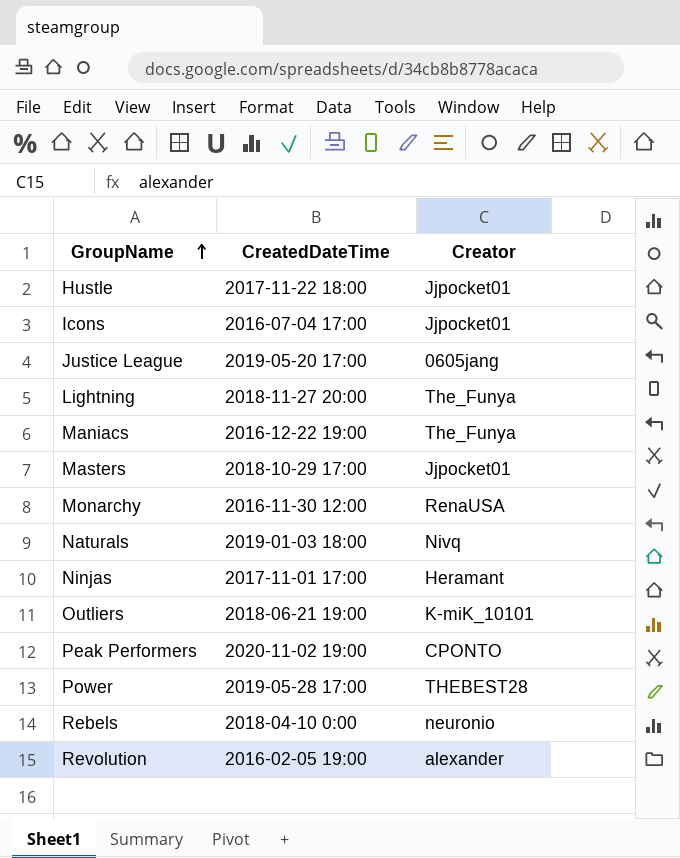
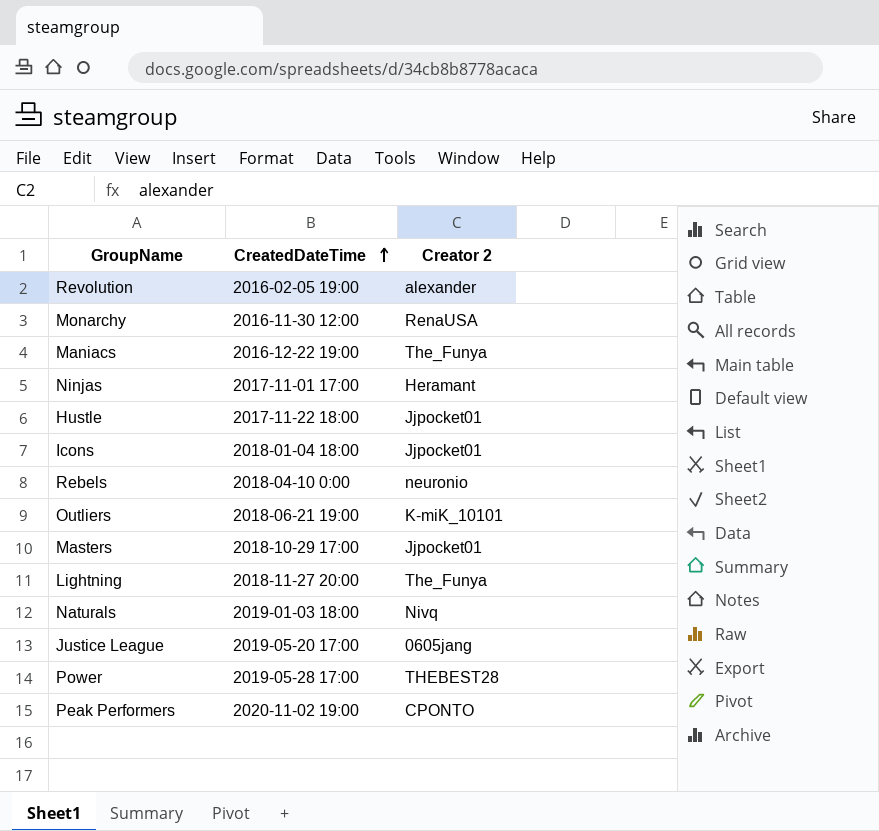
row order: GroupName ascending -> CreatedDateTime ascending
column name: Creator -> Creator 2
Icons | CreatedDateTime: 2016-07-04 17:00 -> 2018-01-04 18:00

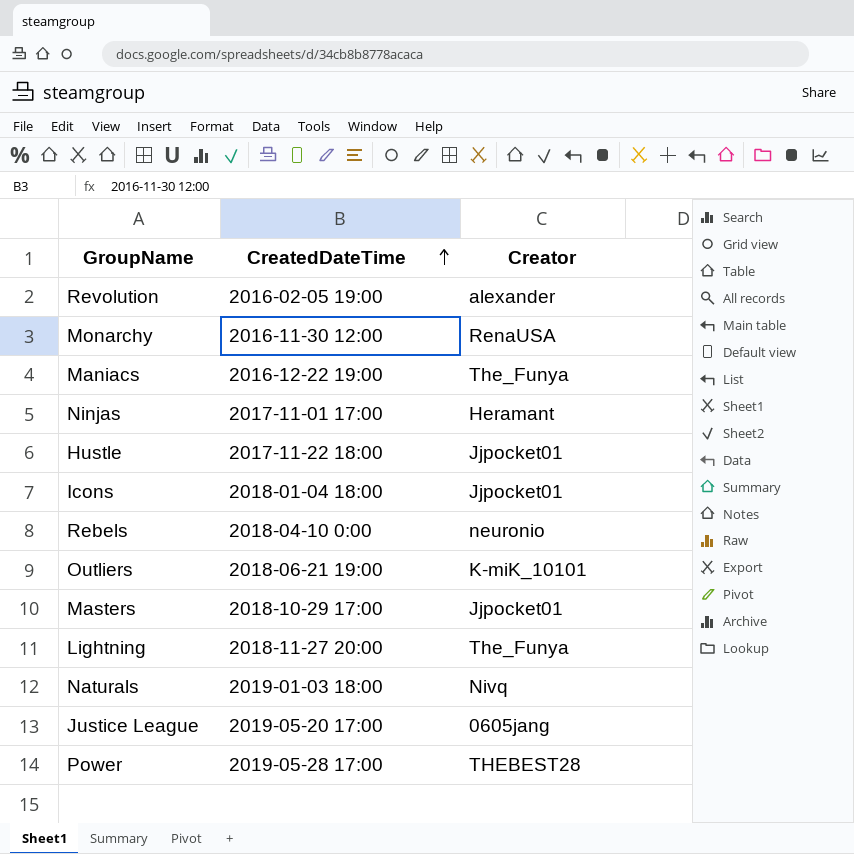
column name: Creator 2 -> Creator
row Peak Performers: 2020-11-02 19:00 | CPONTO -> none

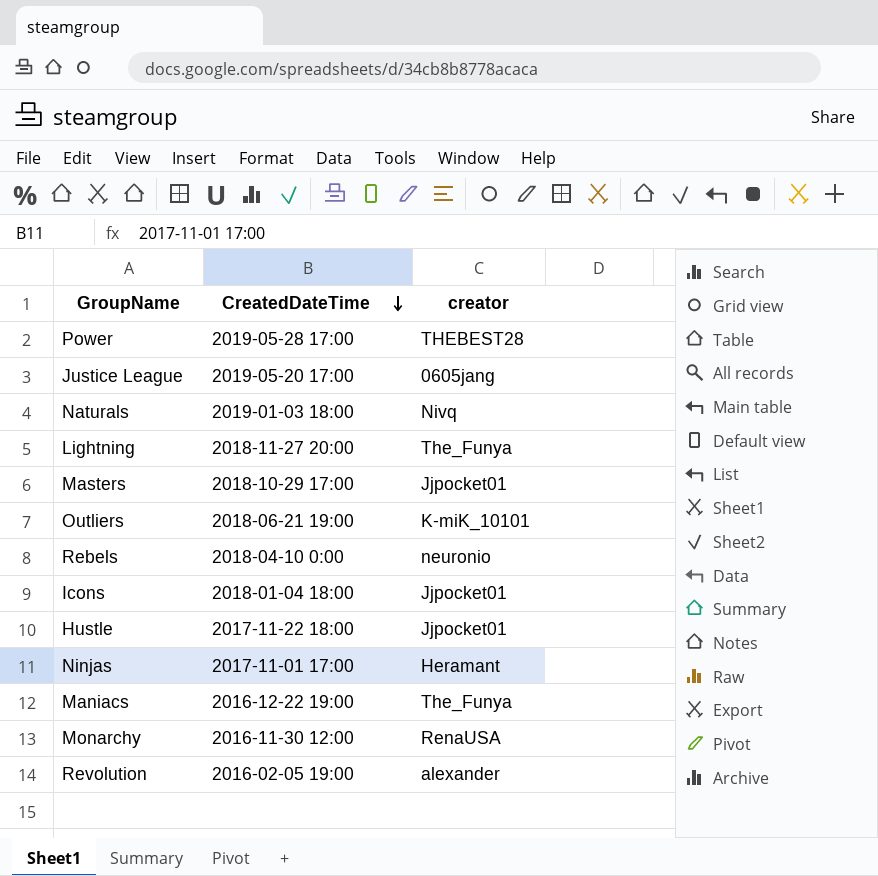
row order: CreatedDateTime ascending -> CreatedDateTime descending
column name: Creator -> creator

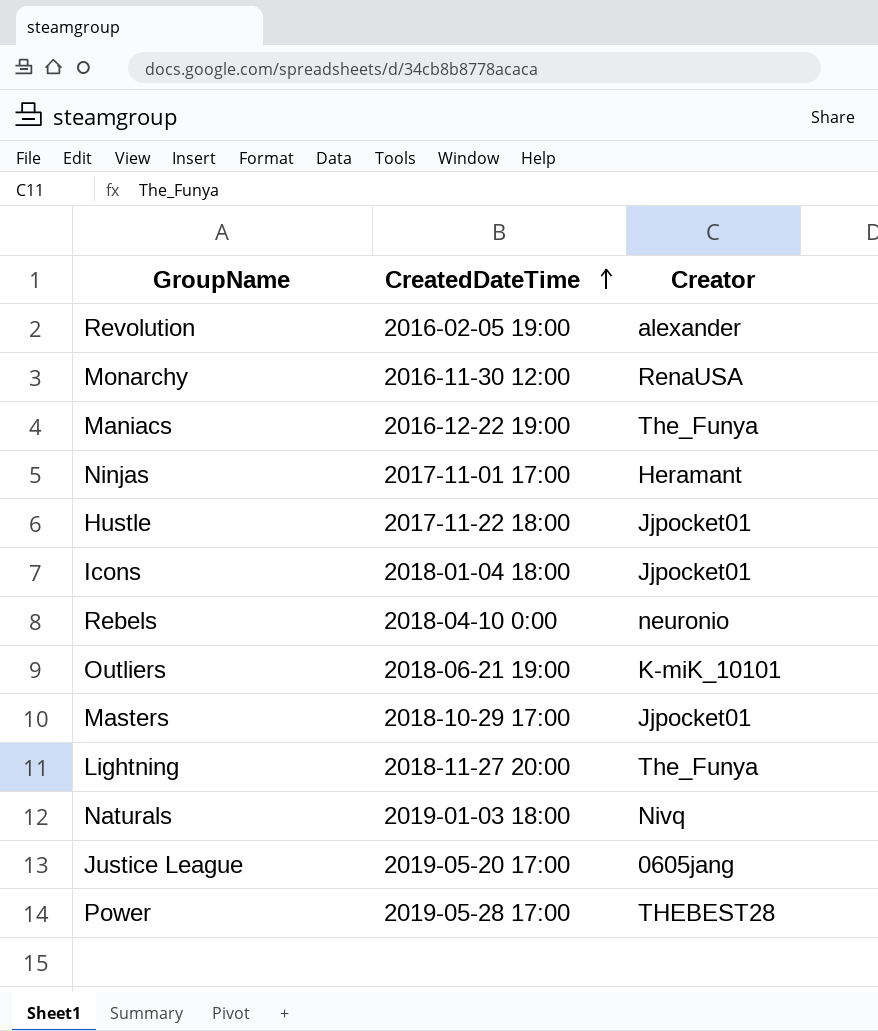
row order: CreatedDateTime descending -> CreatedDateTime ascending
column name: creator -> Creator

